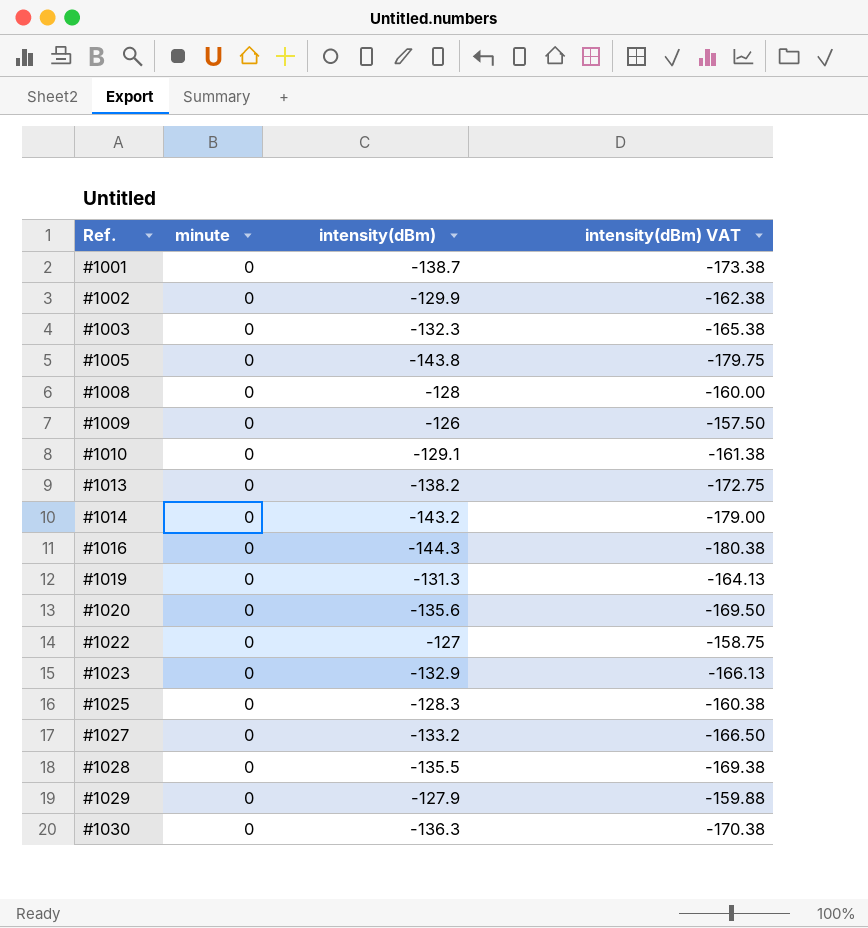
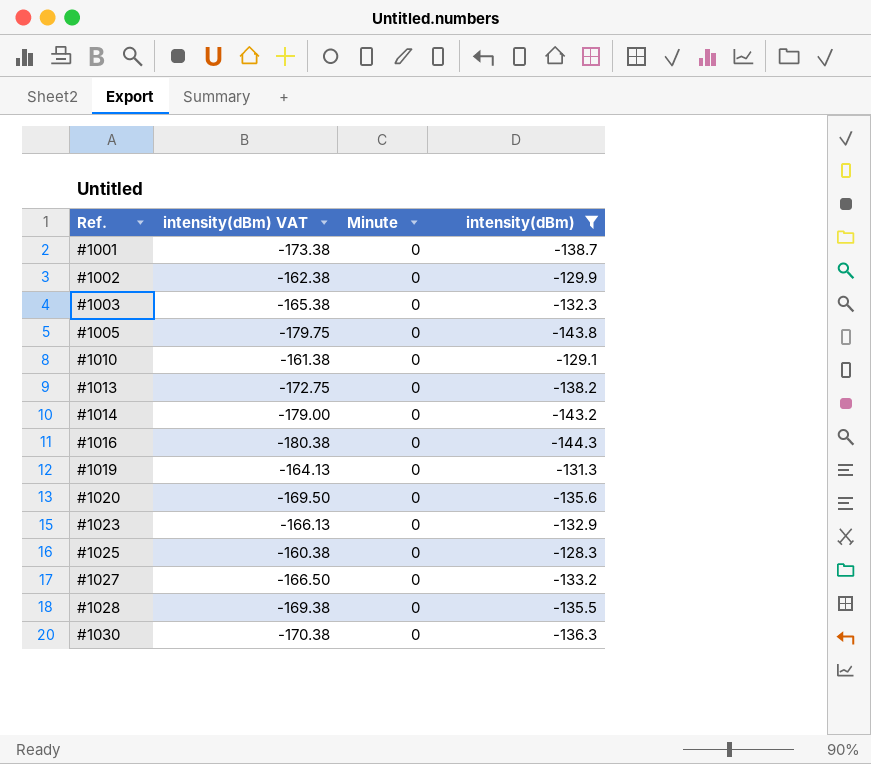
filter: none -> intensity(dBm) <= -128.3
column intensity(dBm) VAT | position: 4 -> 2
column name: minute -> Minute

